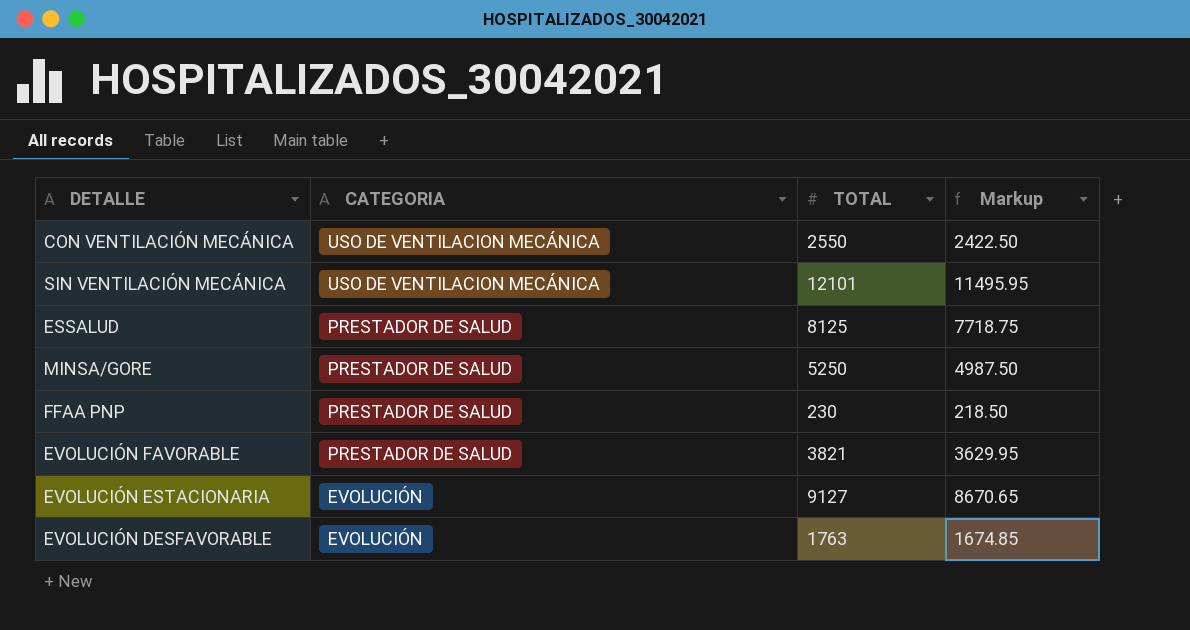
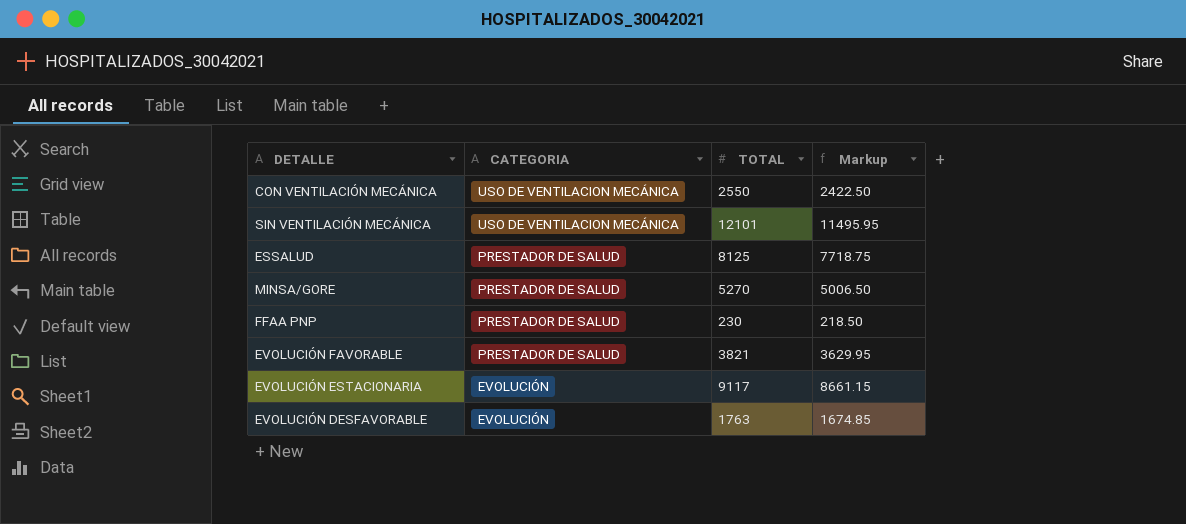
MINSA/GORE | TOTAL: 5250 -> 5270
MINSA/GORE | Markup: 4987.50 -> 5006.50
EVOLUCIÓN ESTACIONARIA | TOTAL: 9127 -> 9117
EVOLUCIÓN ESTACIONARIA | Markup: 8670.65 -> 8661.15

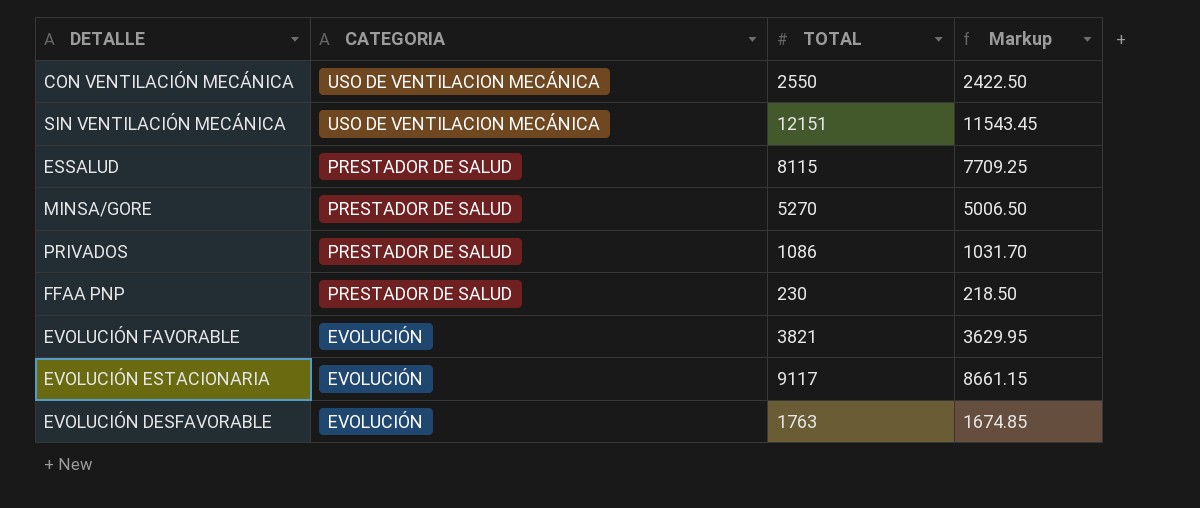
SIN VENTILACIÓN MECÁNICA | TOTAL: 12101 -> 12151
SIN VENTILACIÓN MECÁNICA | Markup: 11495.95 -> 11543.45
ESSALUD | TOTAL: 8125 -> 8115
ESSALUD | Markup: 7718.75 -> 7709.25
row PRIVADOS: none -> PRESTADOR DE SALUD | 1086 | 1031.70
EVOLUCIÓN FAVORABLE | CATEGORIA: PRESTADOR DE SALUD -> EVOLUCIÓN

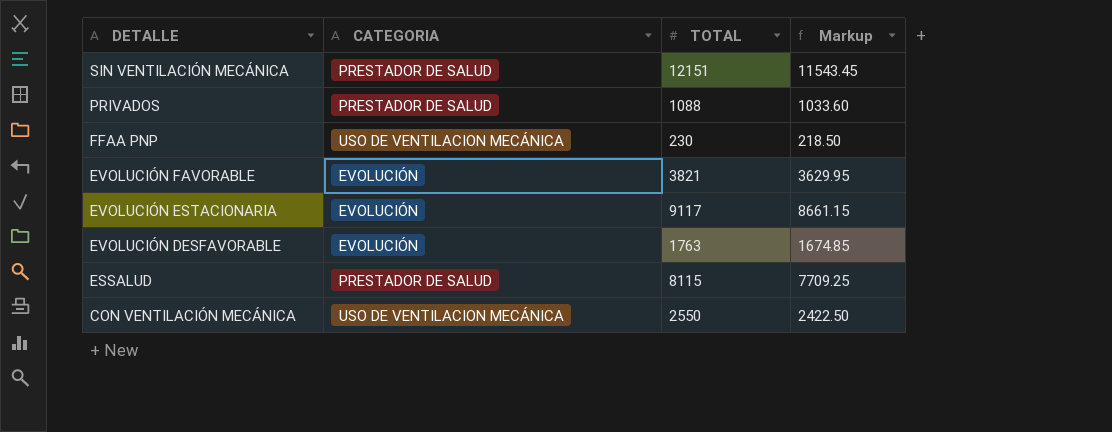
row order: CATEGORIA descending -> DETALLE descending
row MINSA/GORE: PRESTADOR DE SALUD | 5270 | 5006.50 -> none
SIN VENTILACIÓN MECÁNICA | CATEGORIA: USO DE VENTILACION MECÁNICA -> PRESTADOR DE SALUD
PRIVADOS | TOTAL: 1086 -> 1088
PRIVADOS | Markup: 1031.70 -> 1033.60
FFAA PNP | CATEGORIA: PRESTADOR DE SALUD -> USO DE VENTILACION MECÁNICA

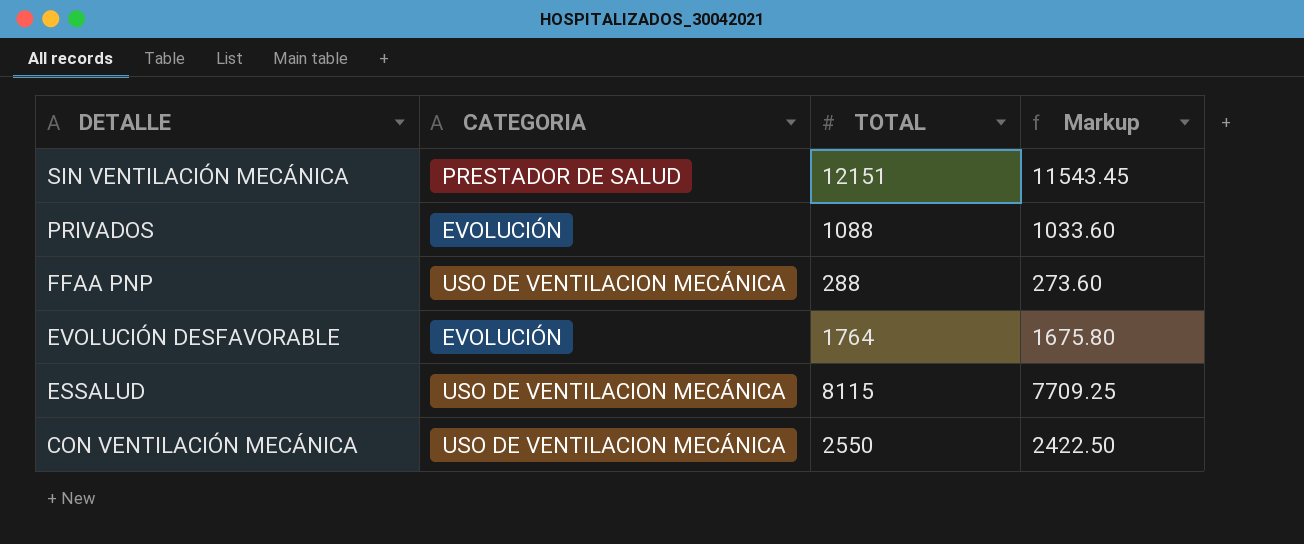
row EVOLUCIÓN FAVORABLE: EVOLUCIÓN | 3821 | 3629.95 -> none
row EVOLUCIÓN ESTACIONARIA: EVOLUCIÓN | 9117 | 8661.15 -> none
PRIVADOS | CATEGORIA: PRESTADOR DE SALUD -> EVOLUCIÓN
FFAA PNP | TOTAL: 230 -> 288
FFAA PNP | Markup: 218.50 -> 273.60
EVOLUCIÓN DESFAVORABLE | TOTAL: 1763 -> 1764
EVOLUCIÓN DESFAVORABLE | Markup: 1674.85 -> 1675.80
ESSALUD | CATEGORIA: PRESTADOR DE SALUD -> USO DE VENTILACION MECÁNICA

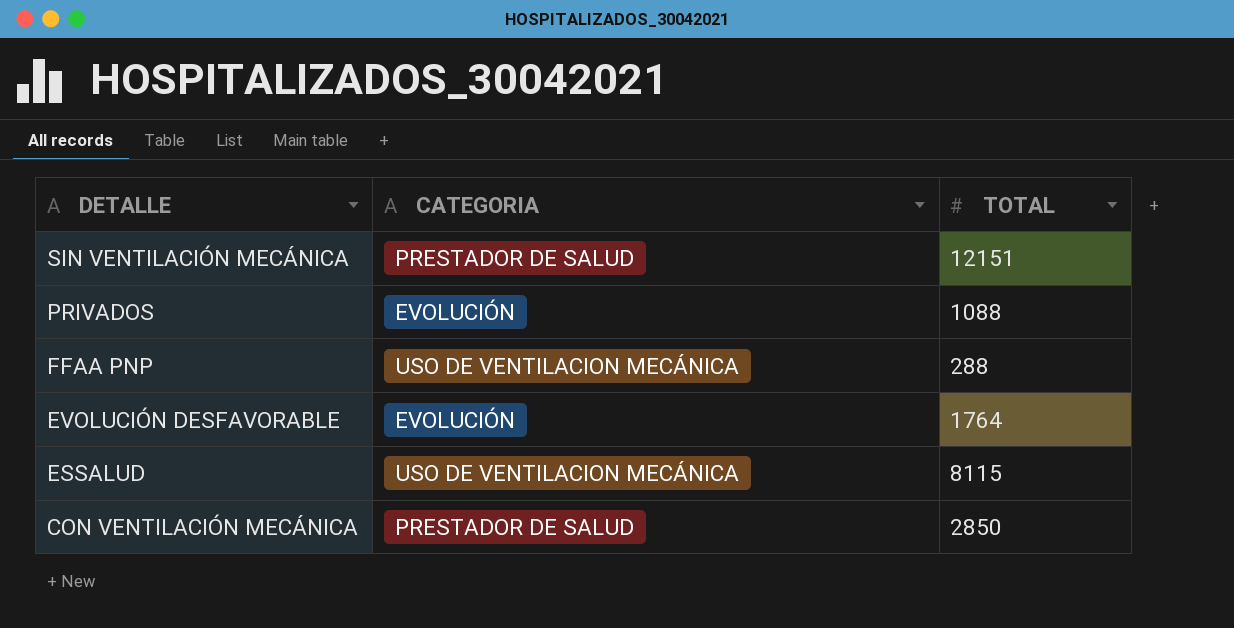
column Markup | formula: [TOTAL] * 0.95 -> none
CON VENTILACIÓN MECÁNICA | CATEGORIA: USO DE VENTILACION MECÁNICA -> PRESTADOR DE SALUD
CON VENTILACIÓN MECÁNICA | TOTAL: 2550 -> 2850

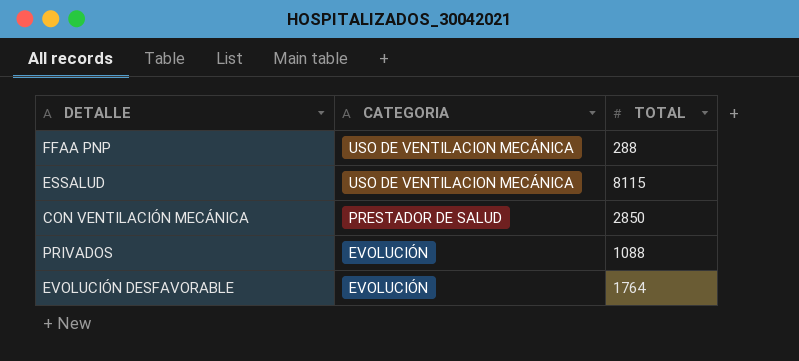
row order: DETALLE descending -> CATEGORIA descending
row SIN VENTILACIÓN MECÁNICA: PRESTADOR DE SALUD | 12151 -> none

